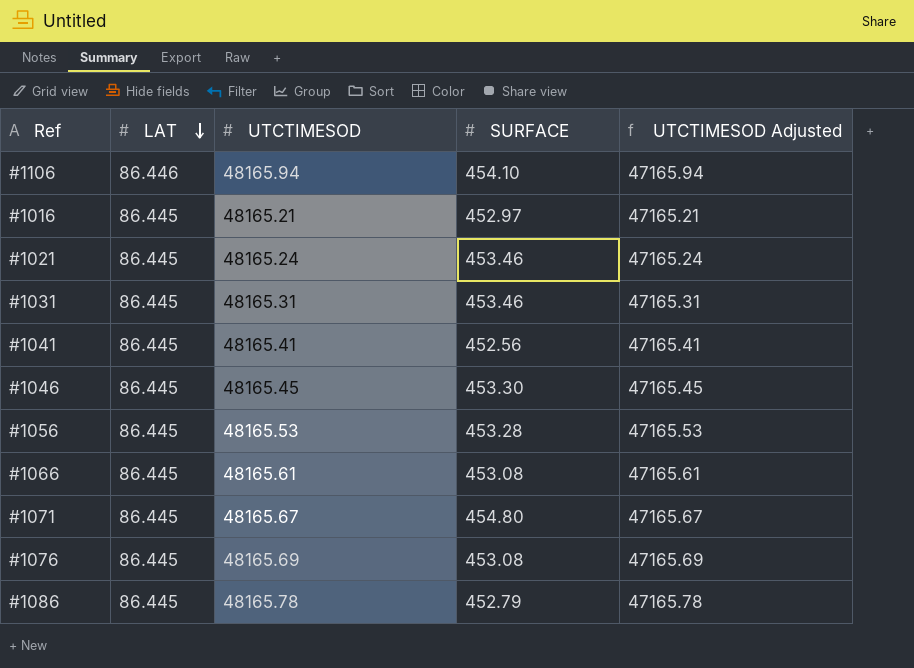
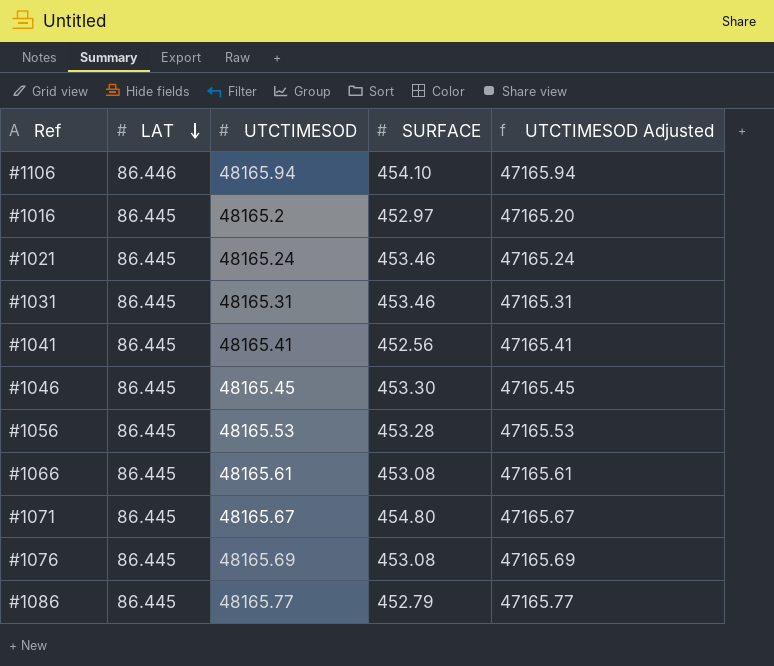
#1016 | UTCTIMESOD: 48165.21 -> 48165.2
#1016 | UTCTIMESOD Adjusted: 47165.21 -> 47165.20
#1086 | UTCTIMESOD: 48165.78 -> 48165.77
#1086 | UTCTIMESOD Adjusted: 47165.78 -> 47165.77

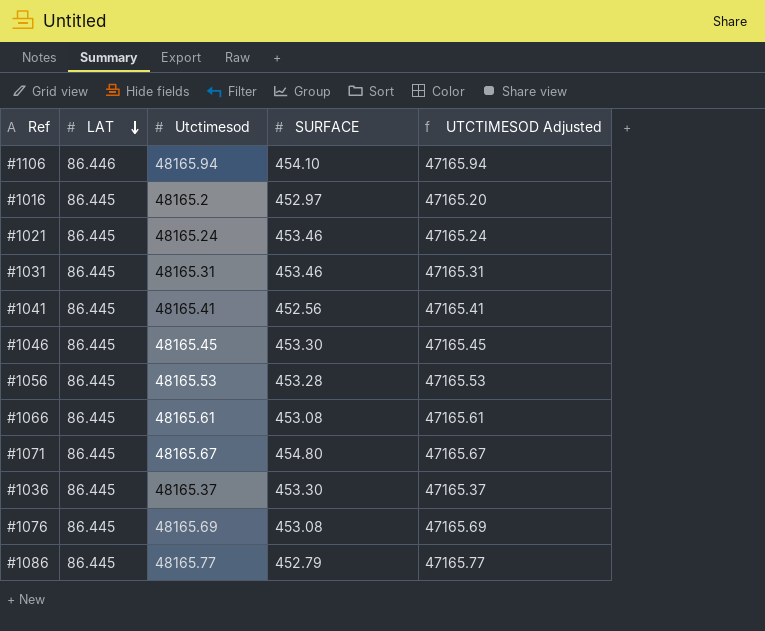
column name: UTCTIMESOD -> Utctimesod
row #1036: none -> 86.445 | 48165.37 | 453.30 | 47165.37

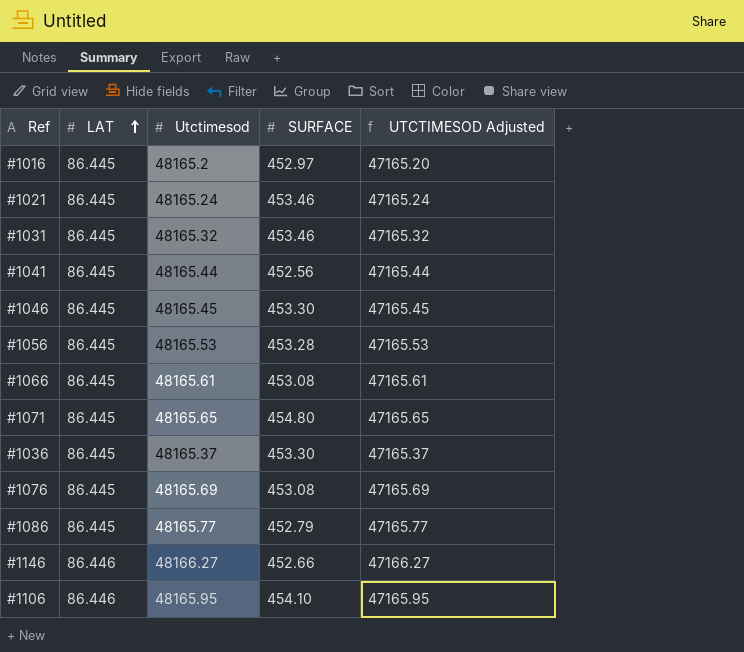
row order: LAT descending -> LAT ascending
#1031 | Utctimesod: 48165.31 -> 48165.32
#1031 | UTCTIMESOD Adjusted: 47165.31 -> 47165.32
#1041 | Utctimesod: 48165.41 -> 48165.44
#1041 | UTCTIMESOD Adjusted: 47165.41 -> 47165.44
#1071 | Utctimesod: 48165.67 -> 48165.65
#1071 | UTCTIMESOD Adjusted: 47165.67 -> 47165.65
row #1146: none -> 86.446 | 48166.27 | 452.66 | 47166.27
#1106 | Utctimesod: 48165.94 -> 48165.95
#1106 | UTCTIMESOD Adjusted: 47165.94 -> 47165.95

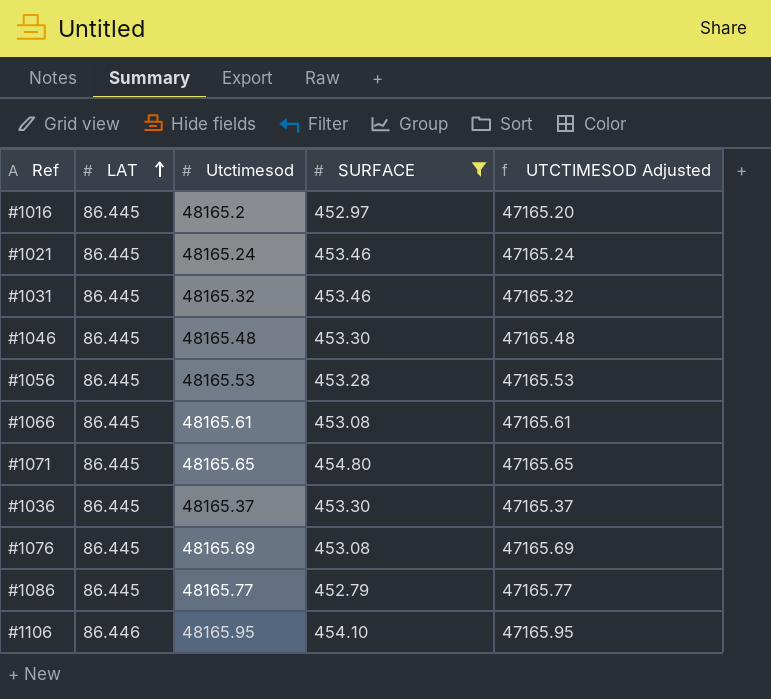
filter: none -> SURFACE >= 452.79
#1046 | Utctimesod: 48165.45 -> 48165.48
#1046 | UTCTIMESOD Adjusted: 47165.45 -> 47165.48

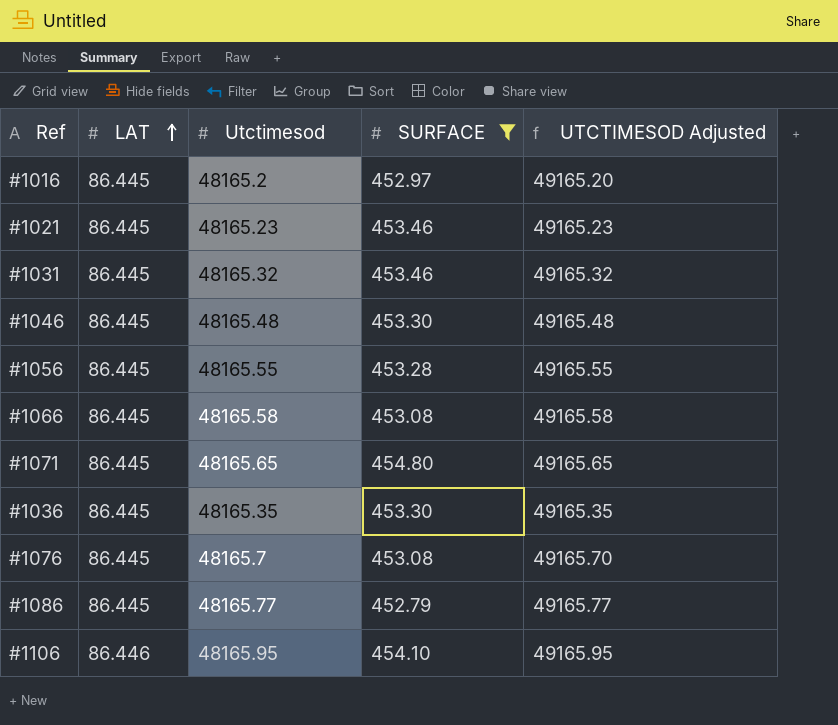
column UTCTIMESOD Adjusted | formula: [Utctimesod] - 1000 -> [Utctimesod] + 1000
#1021 | Utctimesod: 48165.24 -> 48165.23
#1056 | Utctimesod: 48165.53 -> 48165.55
#1066 | Utctimesod: 48165.61 -> 48165.58
#1036 | Utctimesod: 48165.37 -> 48165.35
#1076 | Utctimesod: 48165.69 -> 48165.7

